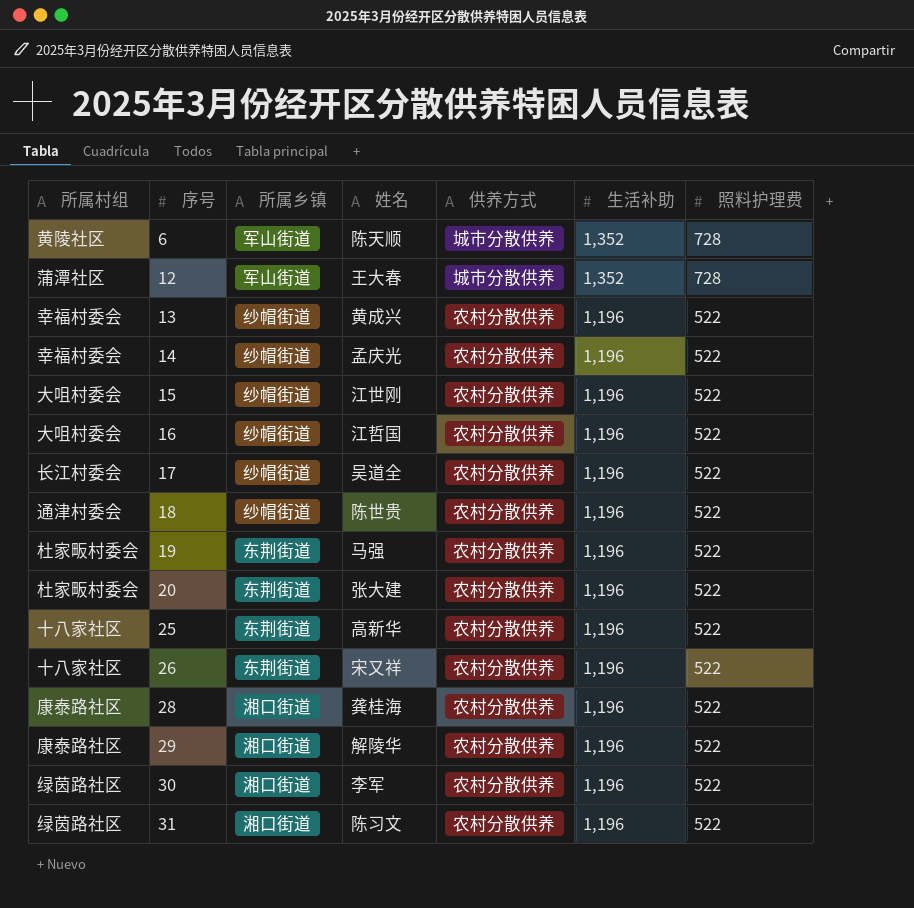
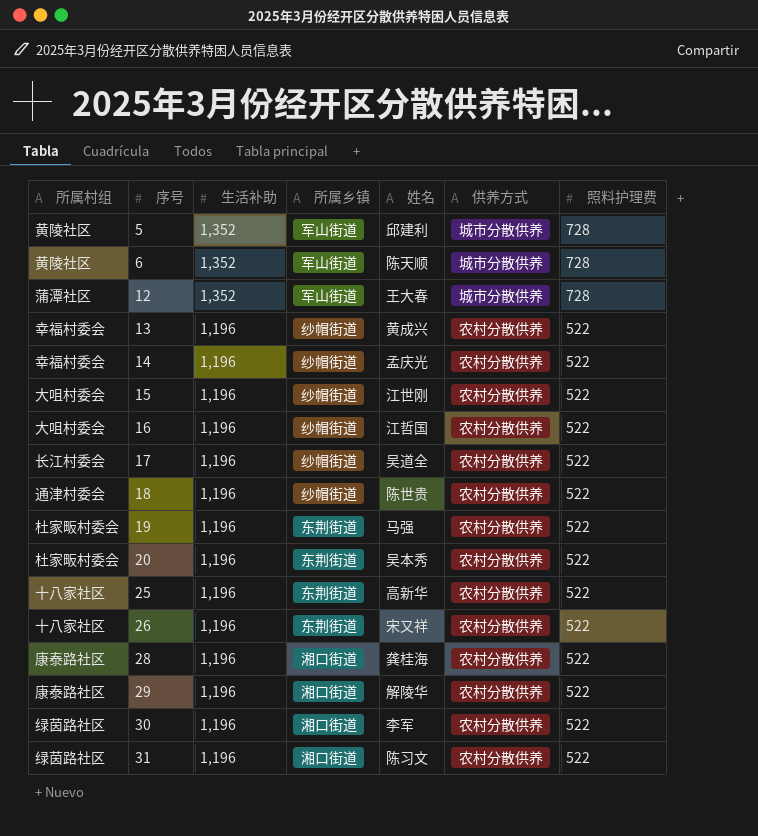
column 生活补助 | position: 6 -> 3
row 5: none -> 黄陵社区 | 1,352 | 军山街道 | 邱建利 | 城市分散供养 | 728
20 | 姓名: 张大建 -> 吴本秀

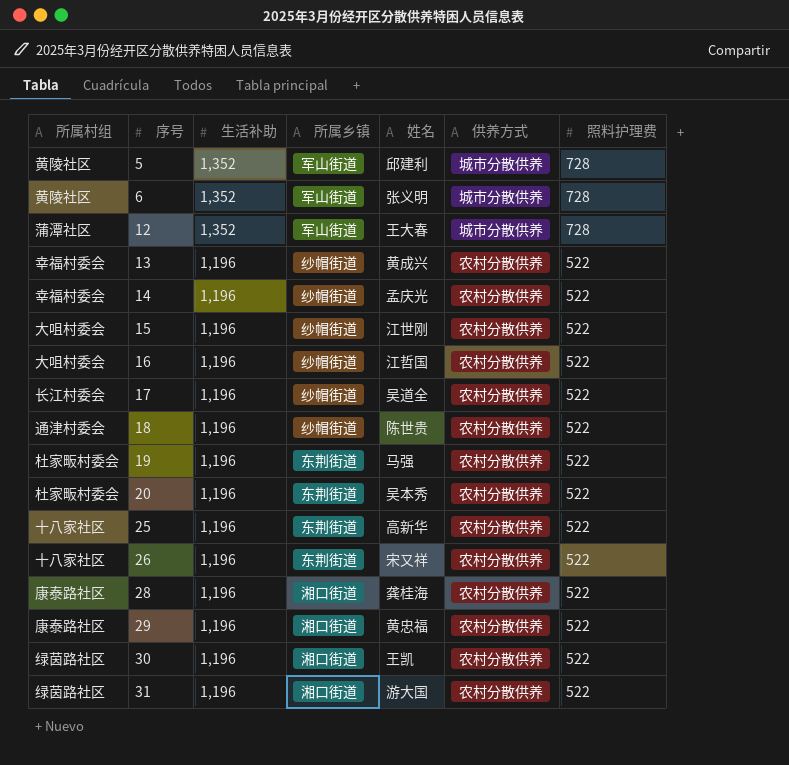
6 | 姓名: 陈天顺 -> 张义明
29 | 姓名: 解陵华 -> 黄忠福
30 | 姓名: 李军 -> 王凯
31 | 姓名: 陈习文 -> 游大国

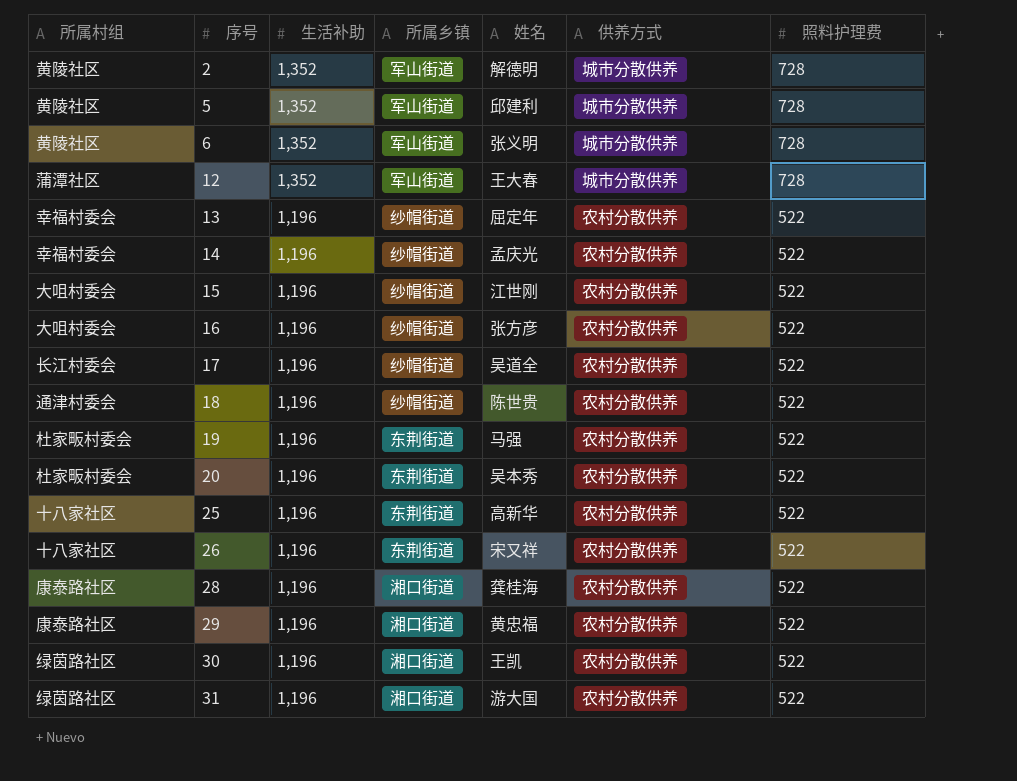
row 2: none -> 黄陵社区 | 1,352 | 军山街道 | 解德明 | 城市分散供养 | 728
13 | 姓名: 黄成兴 -> 屈定年
16 | 姓名: 江哲国 -> 张方彦

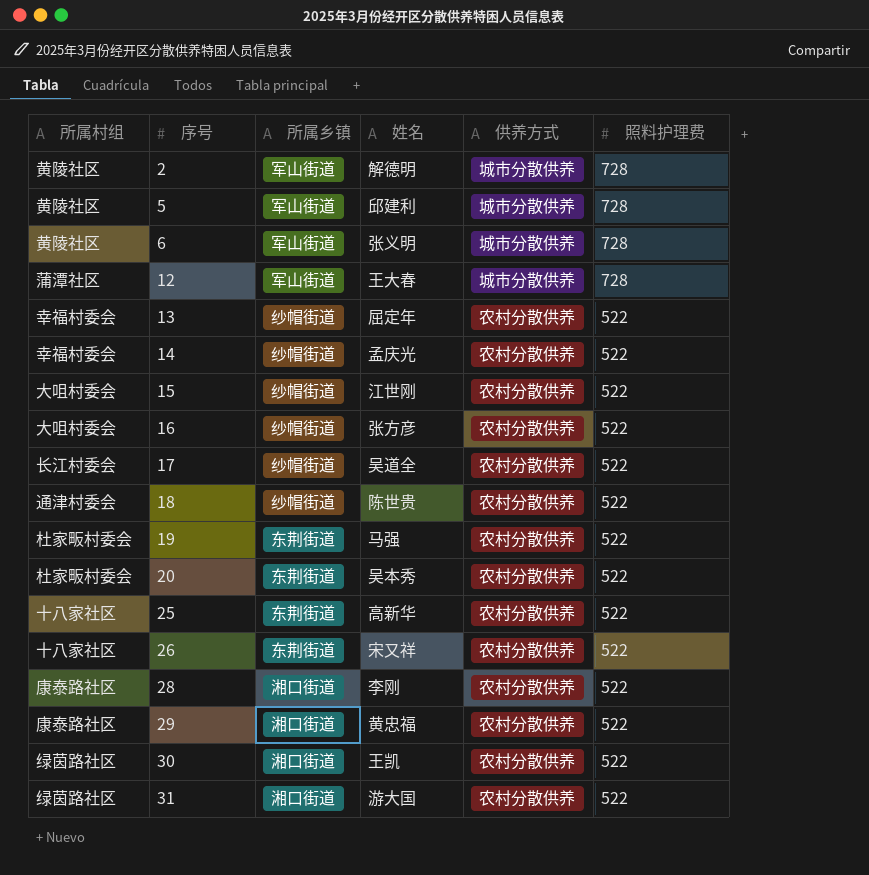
column 生活补助 | position: 3 -> none
28 | 姓名: 龚桂海 -> 李刚

